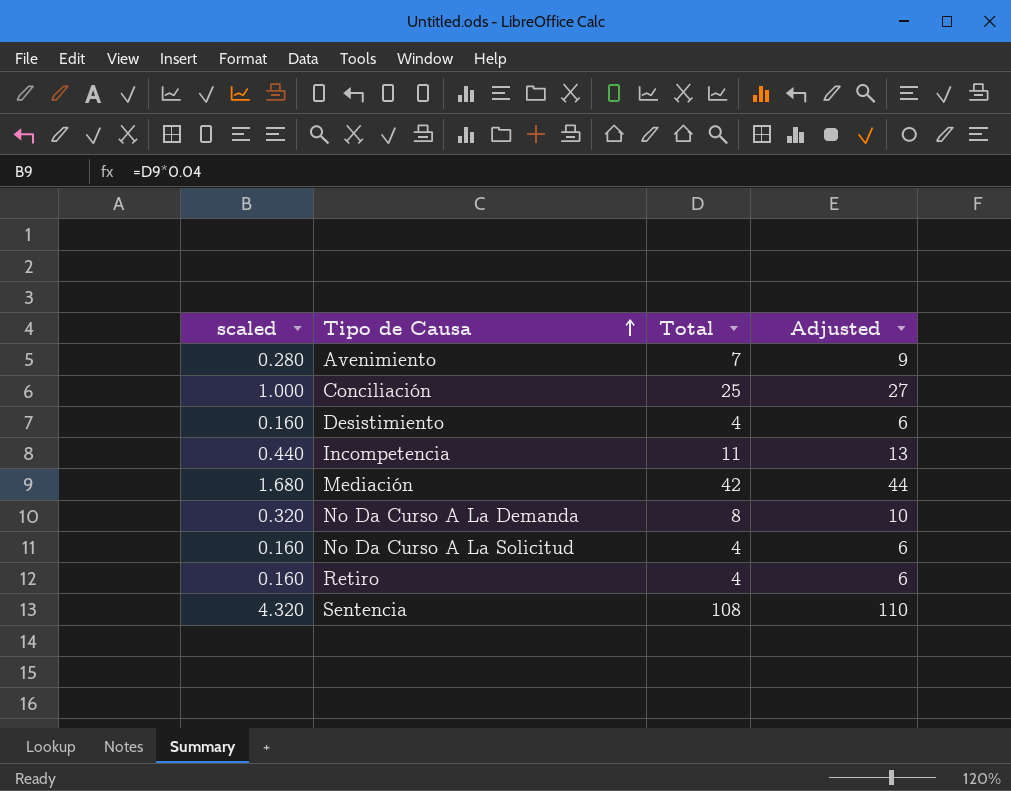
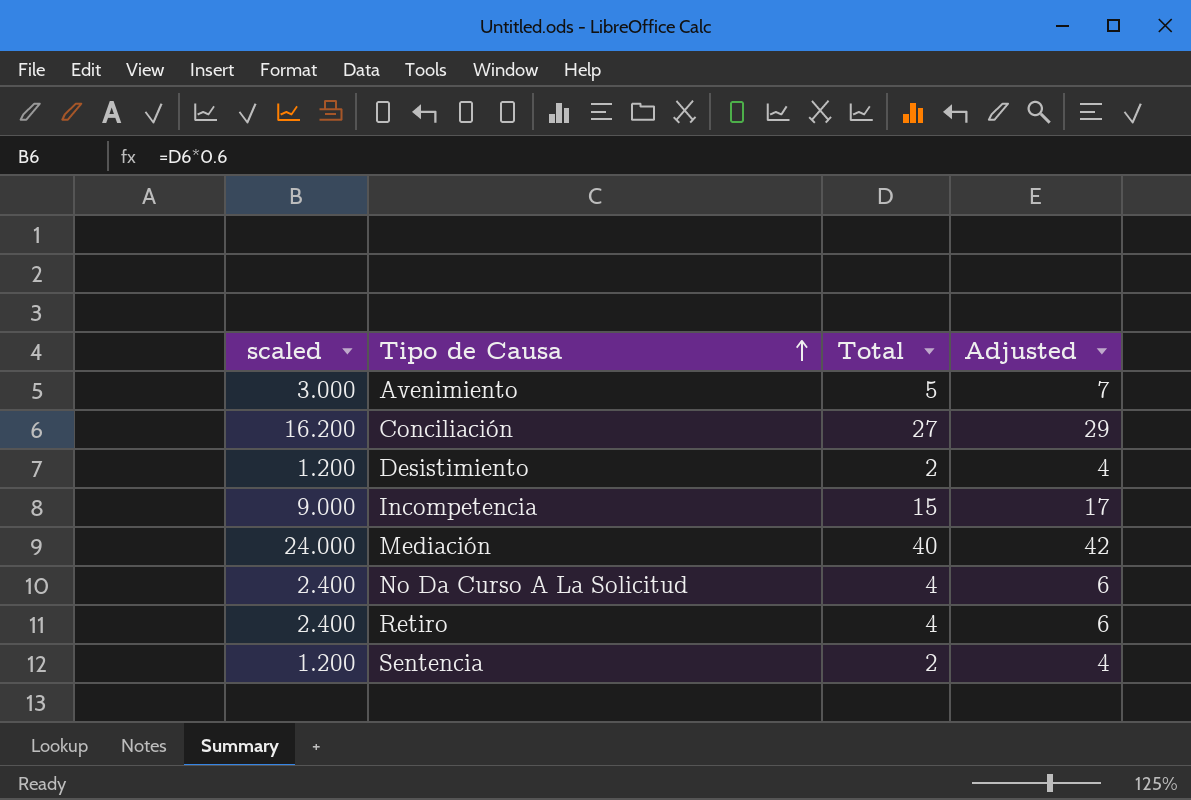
column scaled | formula: [Total] * 0.04 -> [Total] * 0.6
row No Da Curso A La Demanda: 0.320 | 8 | 10 -> none
Avenimiento | Total: 7 -> 5
Avenimiento | Adjusted: 9 -> 7
Conciliación | Total: 25 -> 27
Conciliación | Adjusted: 27 -> 29
Desistimiento | Total: 4 -> 2
Desistimiento | Adjusted: 6 -> 4
Incompetencia | Total: 11 -> 15
Incompetencia | Adjusted: 13 -> 17
Mediación | Total: 42 -> 40
Mediación | Adjusted: 44 -> 42
Sentencia | Total: 108 -> 2
Sentencia | Adjusted: 110 -> 4

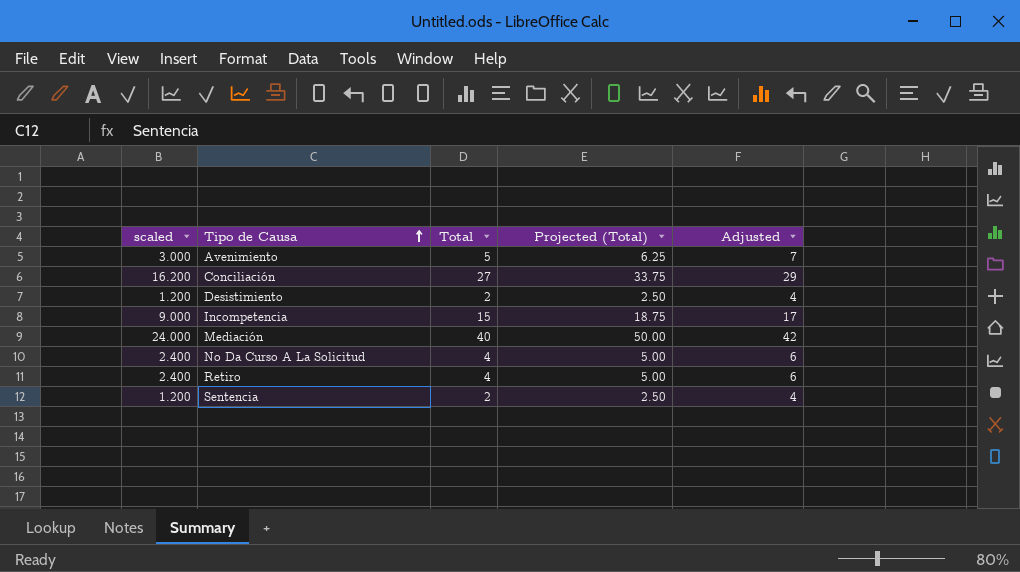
column Projected (Total) | formula: none -> [Total] * 1.25

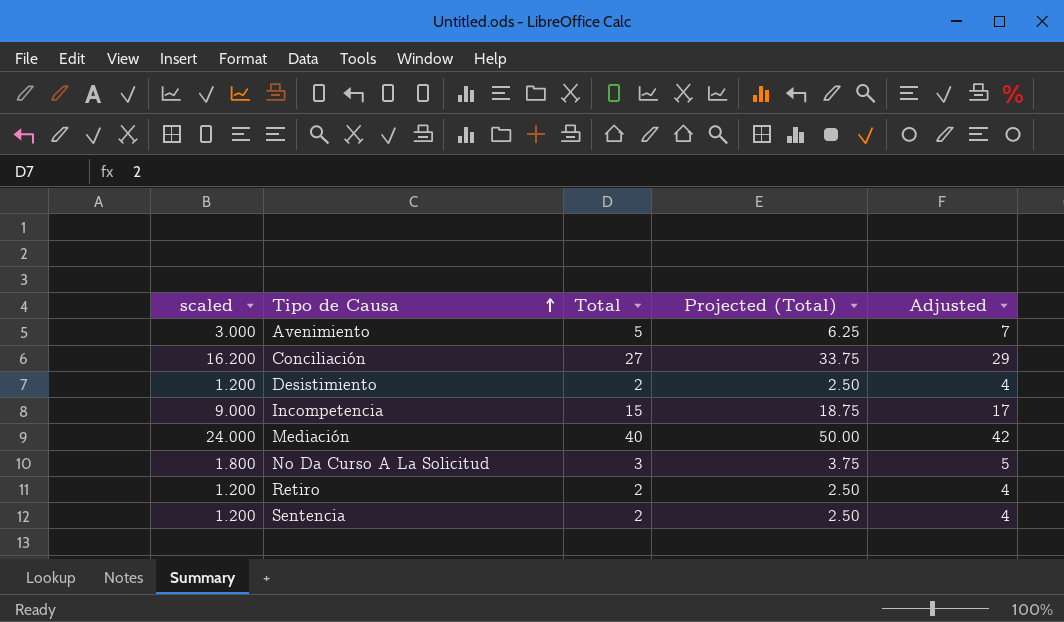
No Da Curso A La Solicitud | scaled: 2.400 -> 1.800
No Da Curso A La Solicitud | Total: 4 -> 3
No Da Curso A La Solicitud | Projected (Total): 5.00 -> 3.75
No Da Curso A La Solicitud | Adjusted: 6 -> 5
Retiro | scaled: 2.400 -> 1.200
Retiro | Total: 4 -> 2
Retiro | Projected (Total): 5.00 -> 2.50
Retiro | Adjusted: 6 -> 4

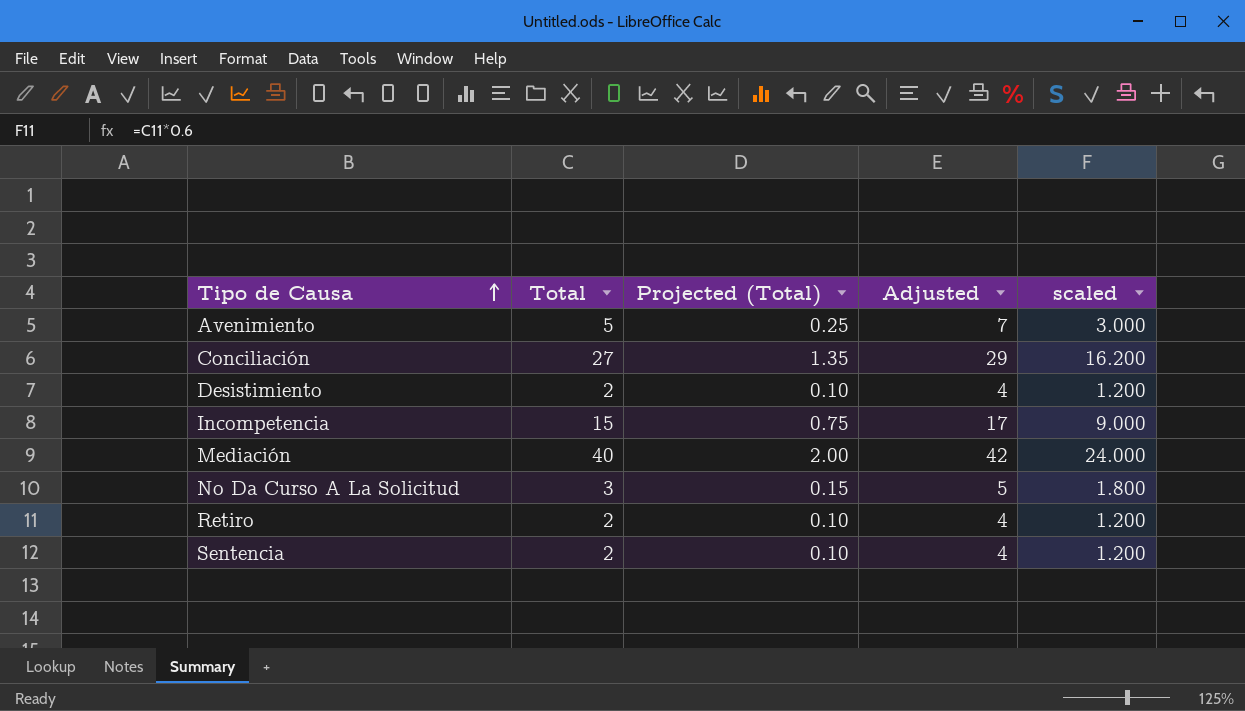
column Projected (Total) | formula: [Total] * 1.25 -> [Total] * 0.05
column scaled | position: 1 -> 5

